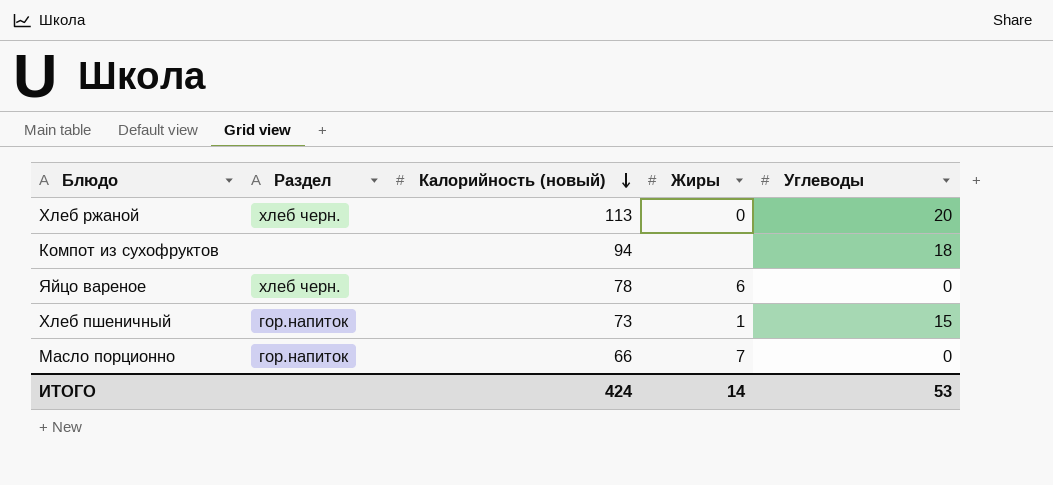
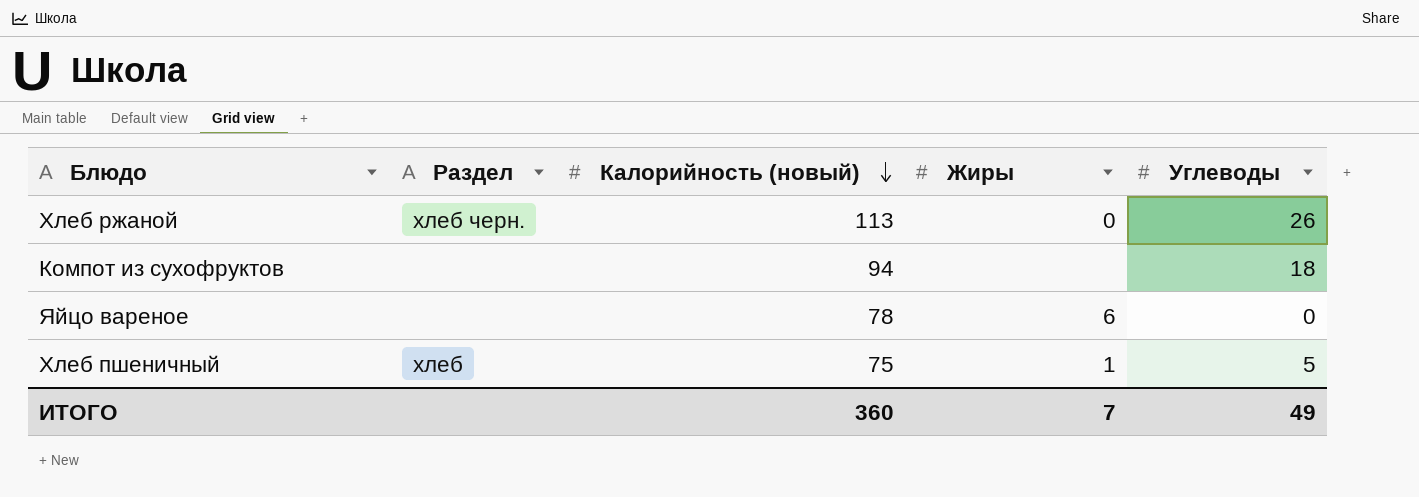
row Масло порционно: гор.напиток | 66 | 7 | 0 -> none
Хлеб ржаной | Углеводы: 20 -> 26
Яйцо вареное | Раздел: хлеб черн. -> none
Хлеб пшеничный | Раздел: гор.напиток -> хлеб
Хлеб пшеничный | Калорийность (новый): 73 -> 75
Хлеб пшеничный | Углеводы: 15 -> 5
ИТОГО | Калорийность (новый): 424 -> 360
ИТОГО | Жиры: 14 -> 7
ИТОГО | Углеводы: 53 -> 49

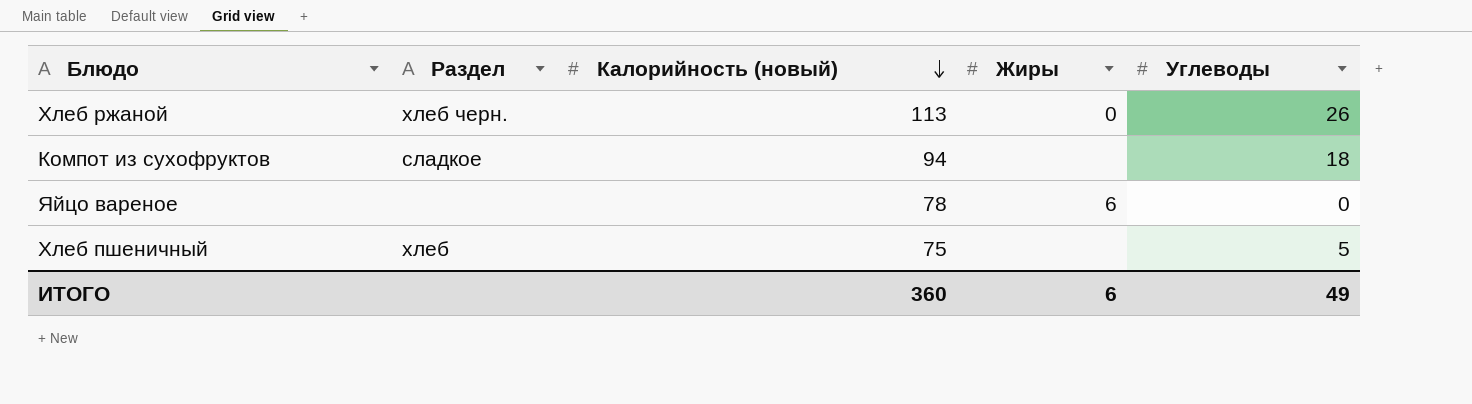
Компот из сухофруктов | Раздел: none -> сладкое
Хлеб пшеничный | Жиры: 1 -> none
ИТОГО | Жиры: 7 -> 6

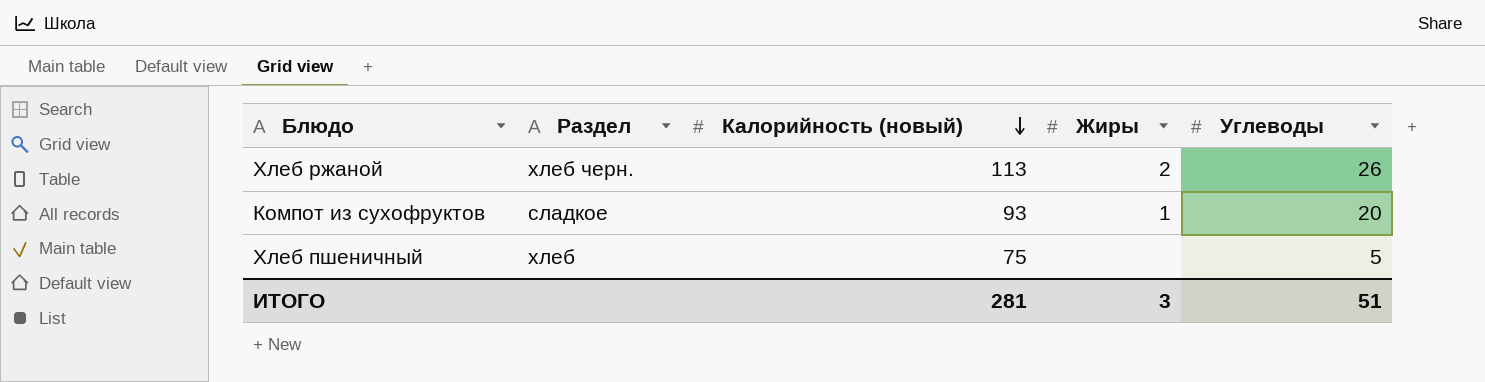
row Яйцо вареное: none | 78 | 6 | 0 -> none
Хлеб ржаной | Жиры: 0 -> 2
Компот из сухофруктов | Калорийность (новый): 94 -> 93
Компот из сухофруктов | Жиры: none -> 1
Компот из сухофруктов | Углеводы: 18 -> 20
ИТОГО | Калорийность (новый): 360 -> 281
ИТОГО | Жиры: 6 -> 3
ИТОГО | Углеводы: 49 -> 51

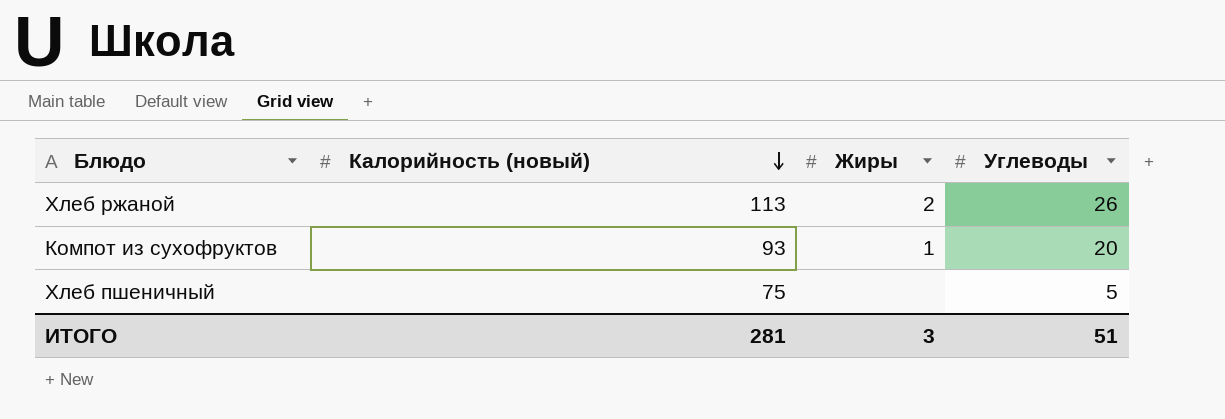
column Раздел | position: 2 -> none

